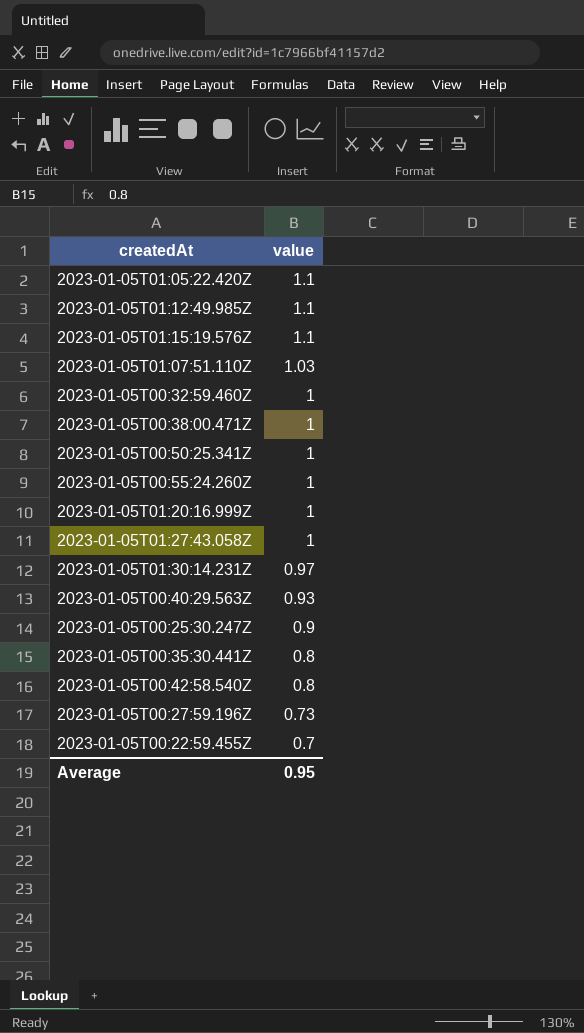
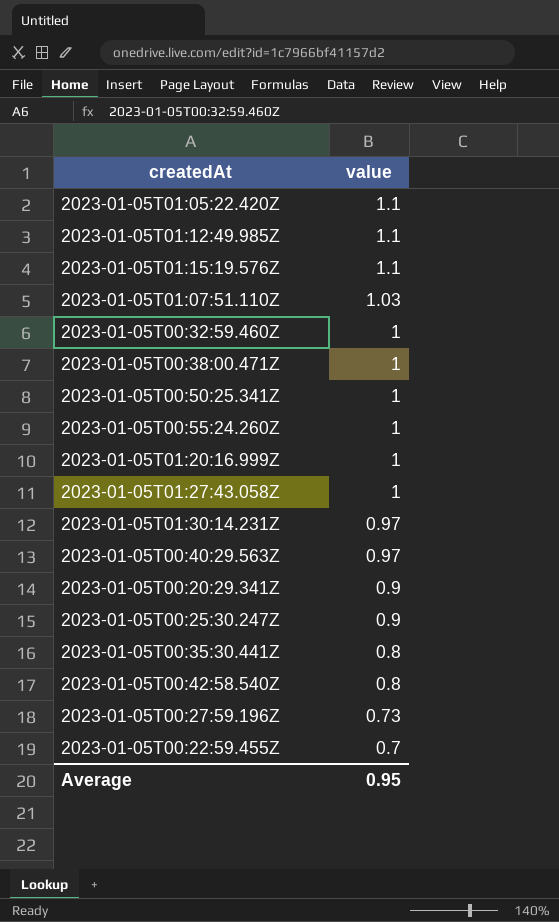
2023-01-05T00:40:29.563Z | value: 0.93 -> 0.97
row 2023-01-05T00:20:29.341Z: none -> 0.9

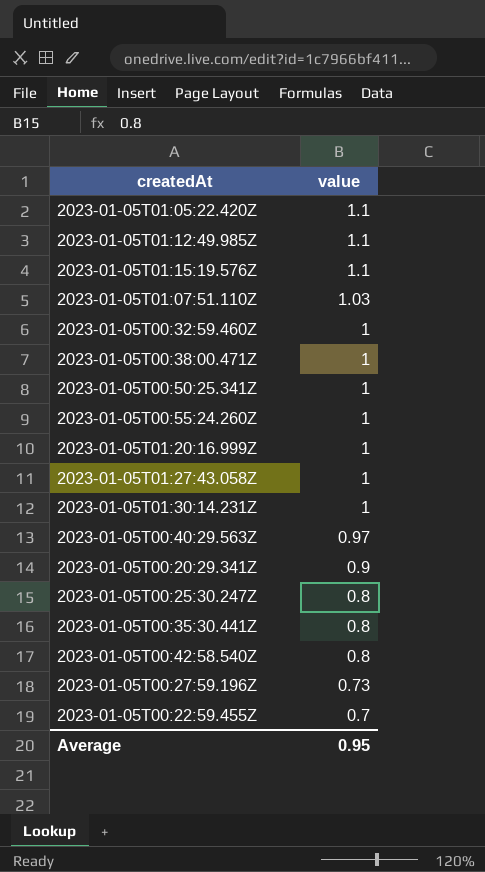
2023-01-05T01:30:14.231Z | value: 0.97 -> 1
2023-01-05T00:25:30.247Z | value: 0.9 -> 0.8

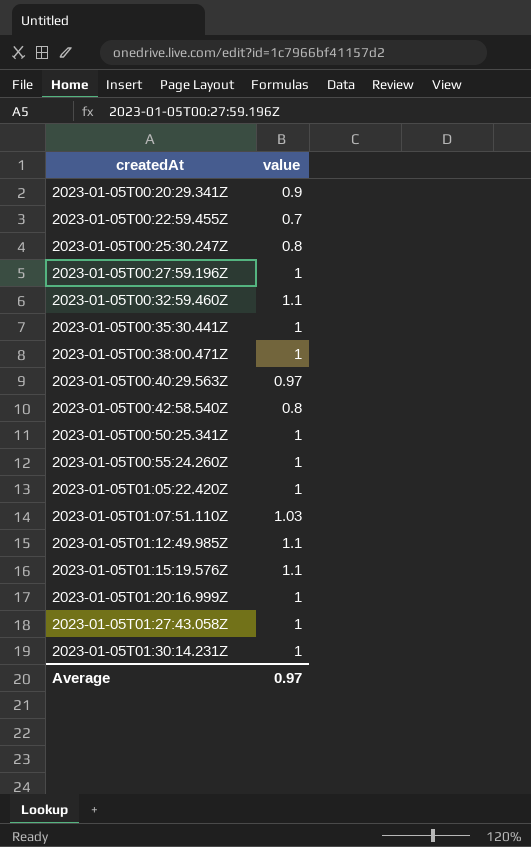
row order: value descending -> createdAt ascending
2023-01-05T00:27:59.196Z | value: 0.73 -> 1
2023-01-05T00:32:59.460Z | value: 1 -> 1.1
2023-01-05T00:35:30.441Z | value: 0.8 -> 1
2023-01-05T01:05:22.420Z | value: 1.1 -> 1
Average | value: 0.95 -> 0.97

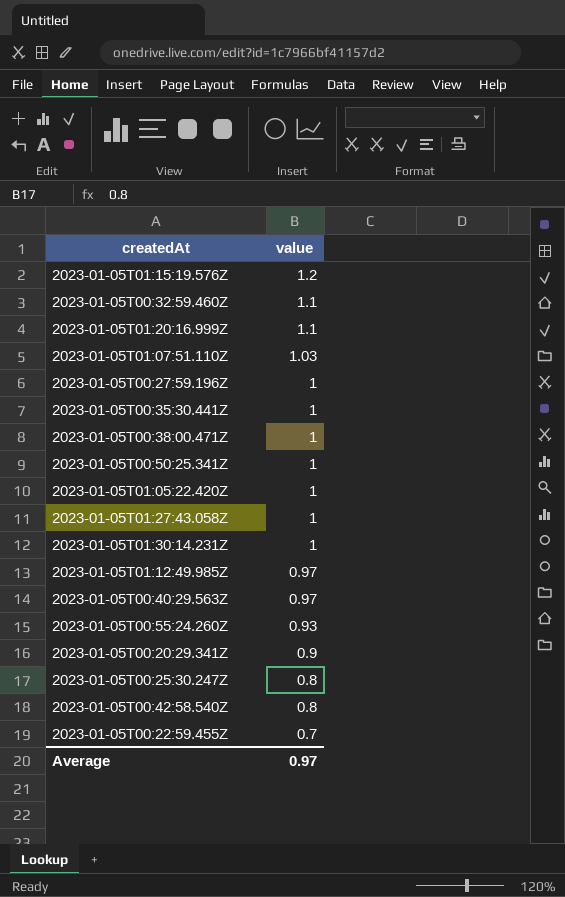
row order: createdAt ascending -> value descending
2023-01-05T01:15:19.576Z | value: 1.1 -> 1.2
2023-01-05T01:20:16.999Z | value: 1 -> 1.1
2023-01-05T01:12:49.985Z | value: 1.1 -> 0.97
2023-01-05T00:55:24.260Z | value: 1 -> 0.93

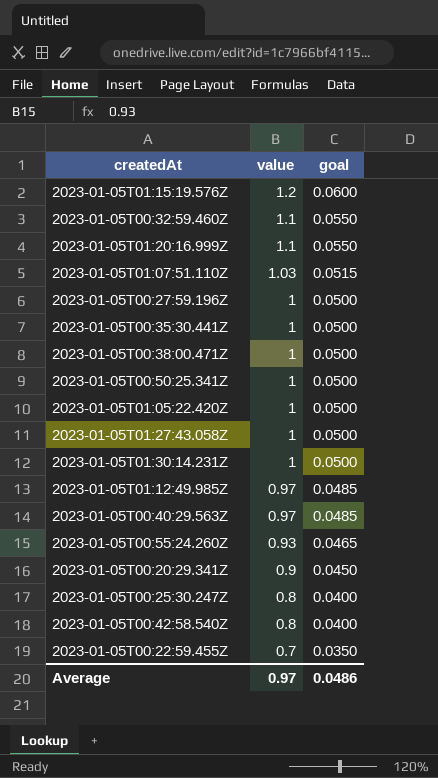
column goal | formula: none -> [value] * 0.05

